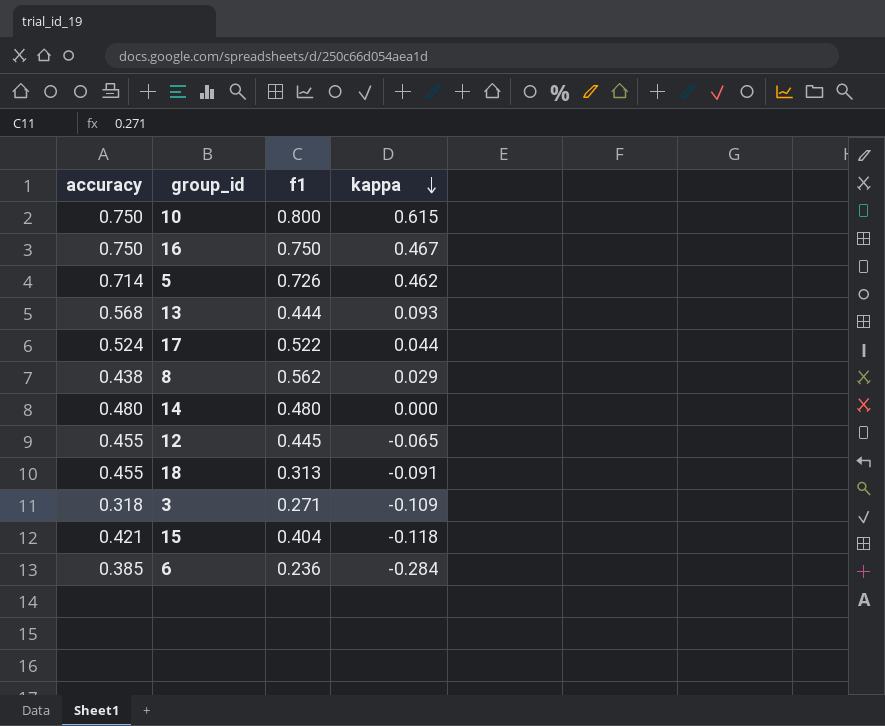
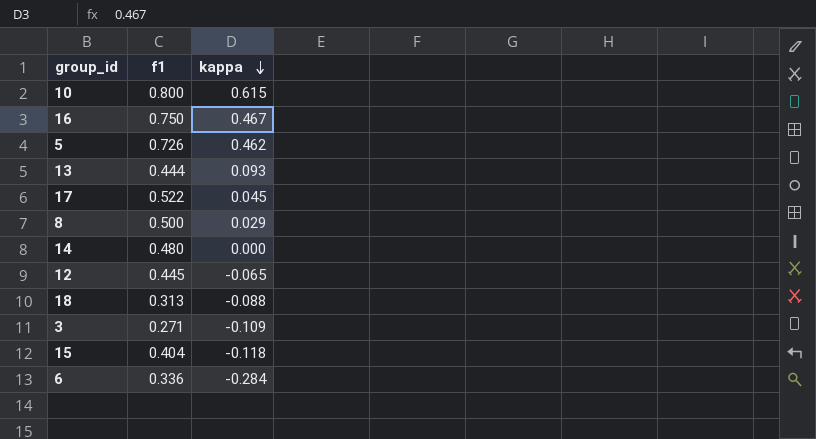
column accuracy | position: 1 -> none
17 | kappa: 0.044 -> 0.045
8 | f1: 0.562 -> 0.500
18 | kappa: -0.091 -> -0.088
6 | f1: 0.236 -> 0.336

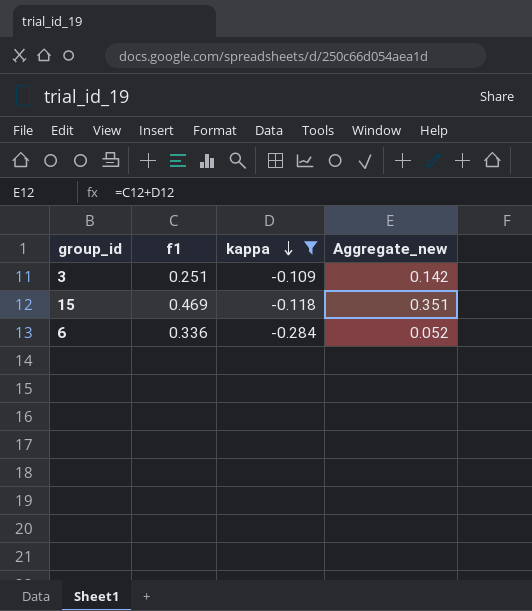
filter: none -> kappa <= -0.109
column Aggregate_new | formula: none -> [f1] + [kappa]
3 | f1: 0.271 -> 0.251
15 | f1: 0.404 -> 0.469

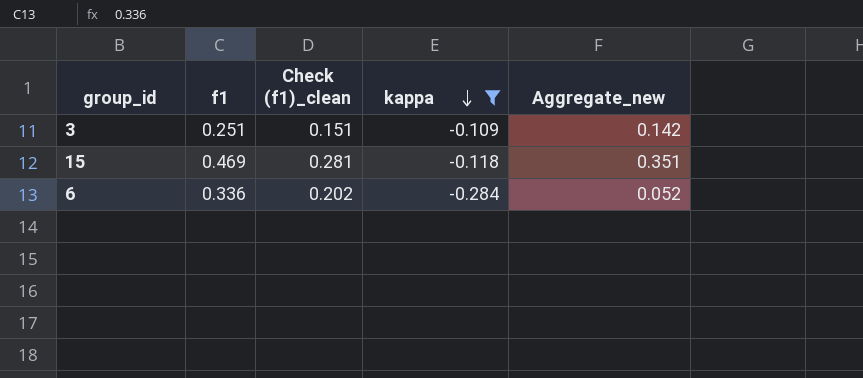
column Check (f1)_clean | formula: none -> [f1] * 0.6

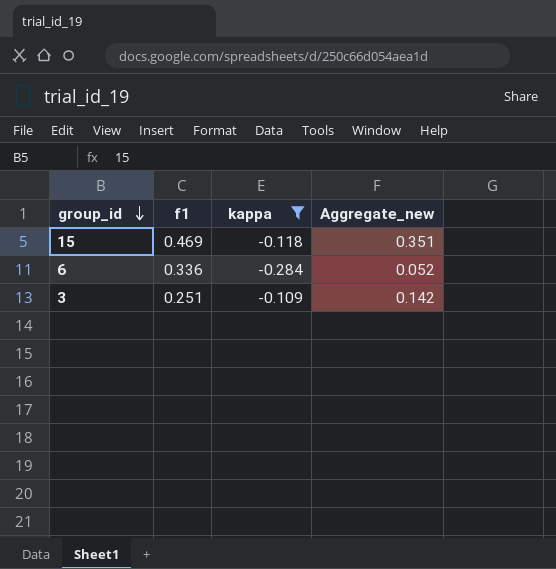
row order: kappa descending -> group_id descending
column Check (f1)_clean | formula: [f1] * 0.6 -> none

